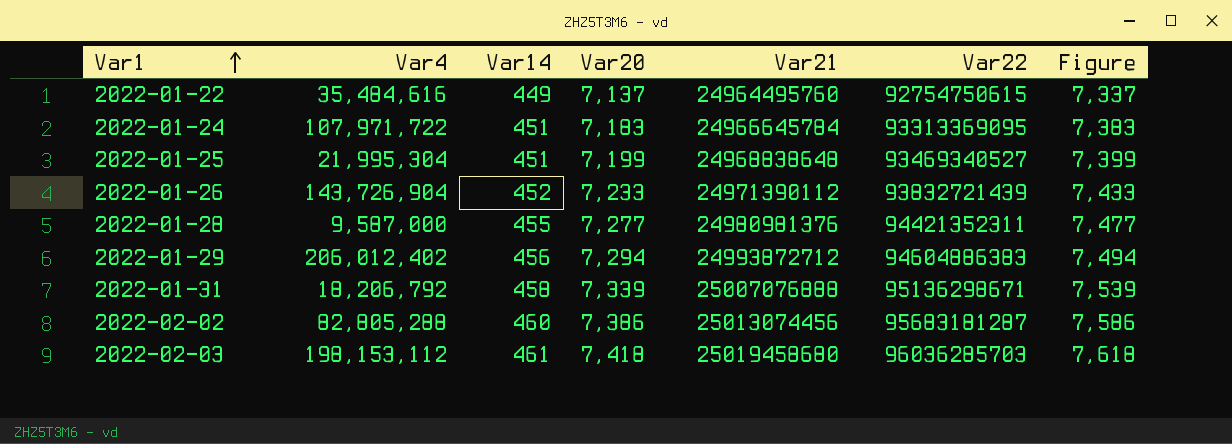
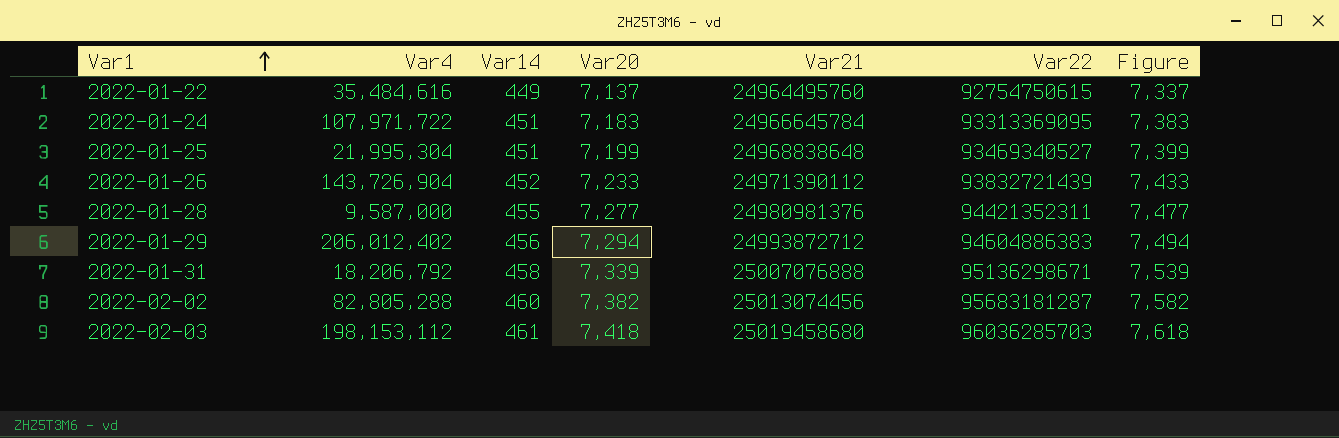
2022-02-02 | Var20: 7,386 -> 7,382
2022-02-02 | Figure: 7,586 -> 7,582

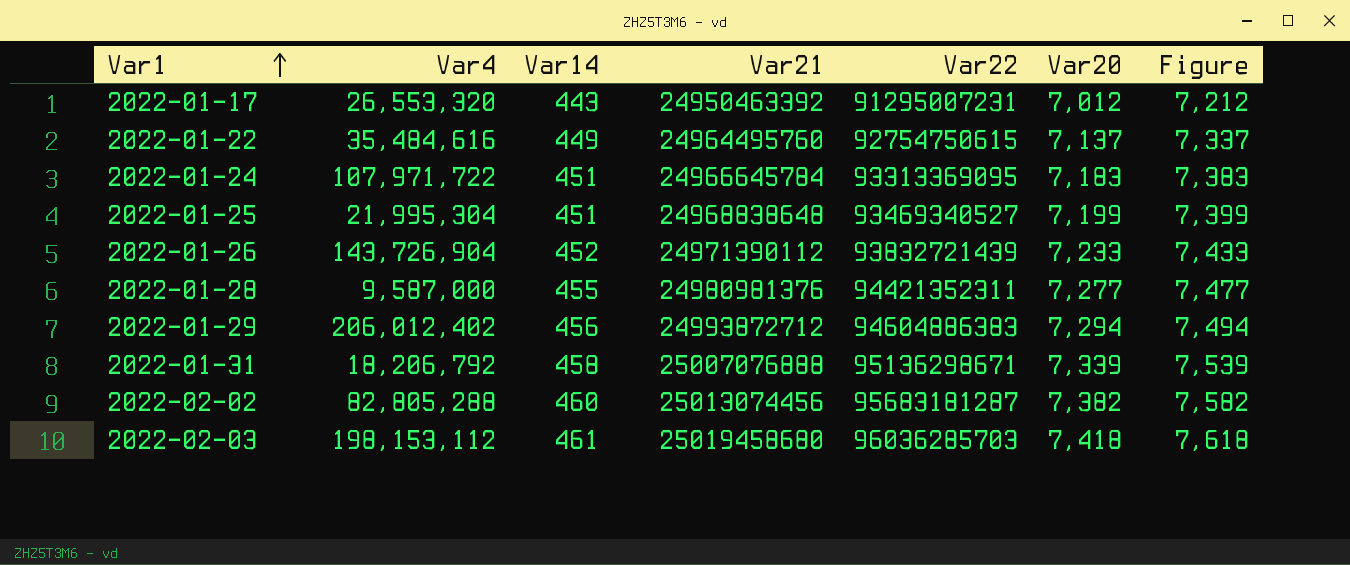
column Var20 | position: 4 -> 6
row 2022-01-17: none -> 26,553,320 | 443 | 24950463392 | 91295007231 | 7,012 | 7,212

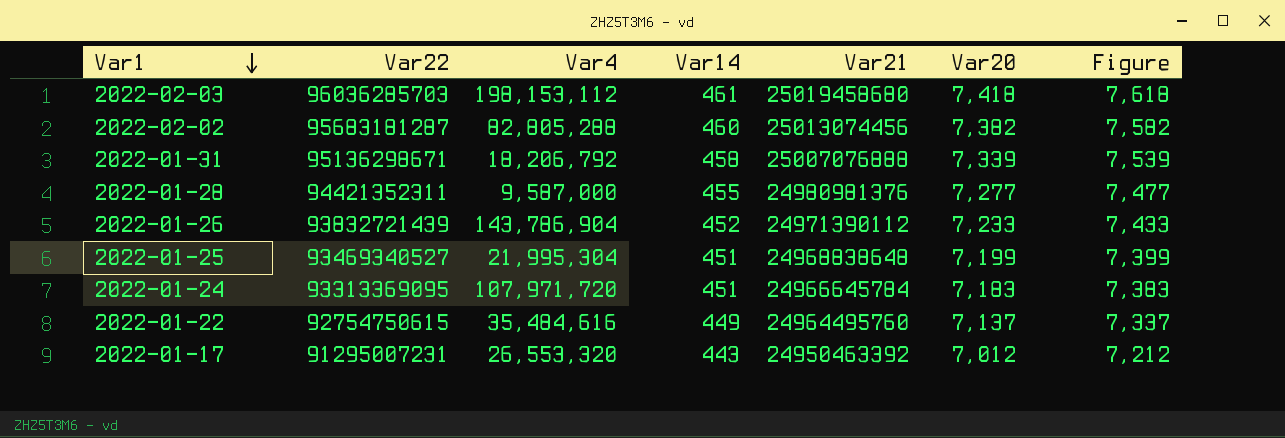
row order: Var1 ascending -> Var1 descending
column Var22 | position: 5 -> 2
row 2022-01-29: 206,012,402 | 456 | 24993872712 | 94604886383 | 7,294 | 7,494 -> none
2022-01-26 | Var4: 143,726,904 -> 143,786,904
2022-01-24 | Var4: 107,971,722 -> 107,971,720

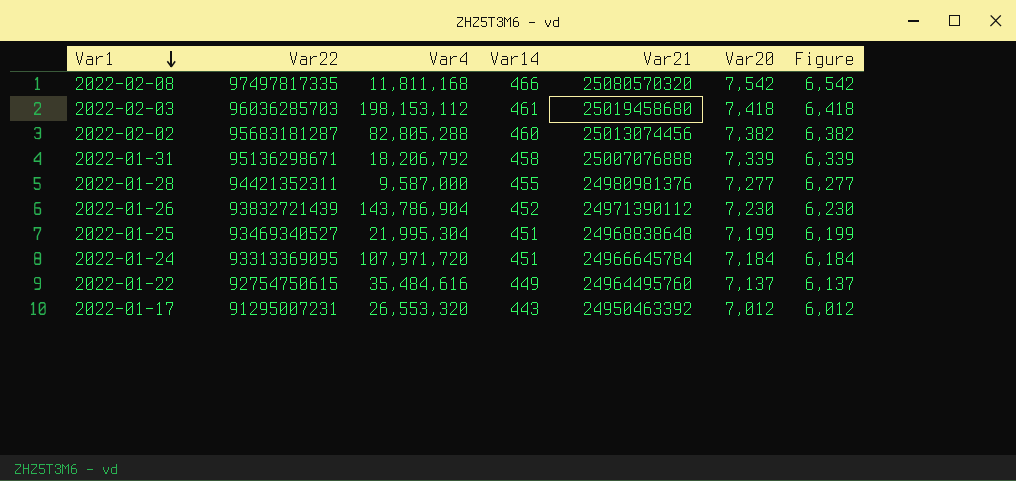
column Figure | formula: [Var20] + 200 -> [Var20] - 1000
row 2022-02-08: none -> 97497817335 | 11,811,168 | 466 | 25080570320 | 7,542 | 6,542
2022-01-26 | Var20: 7,233 -> 7,230
2022-01-24 | Var20: 7,183 -> 7,184

